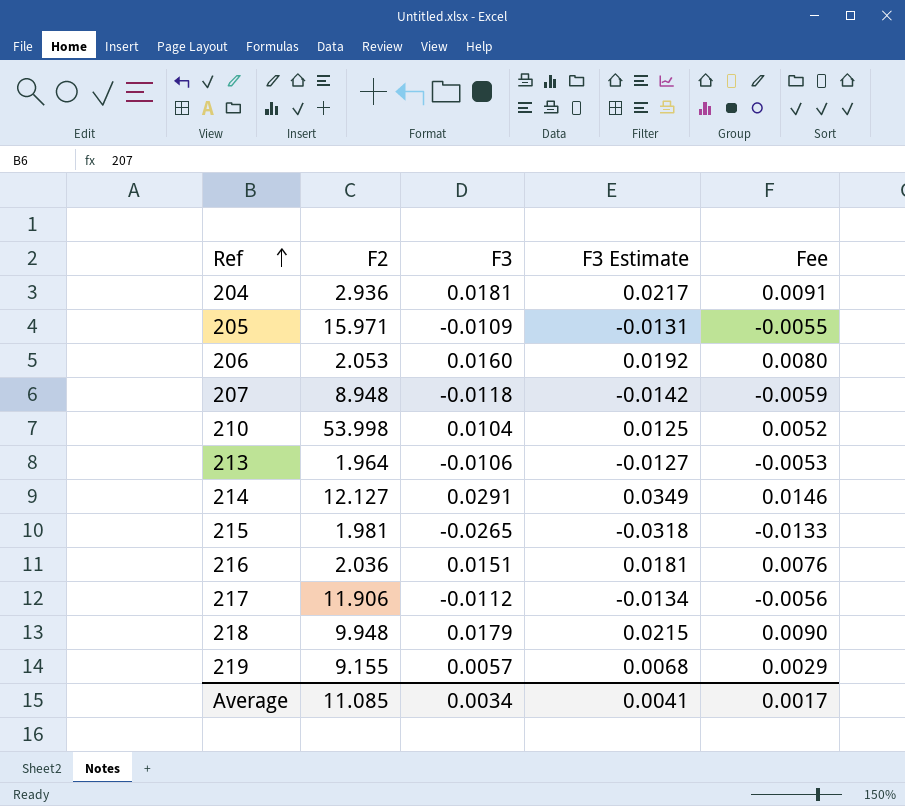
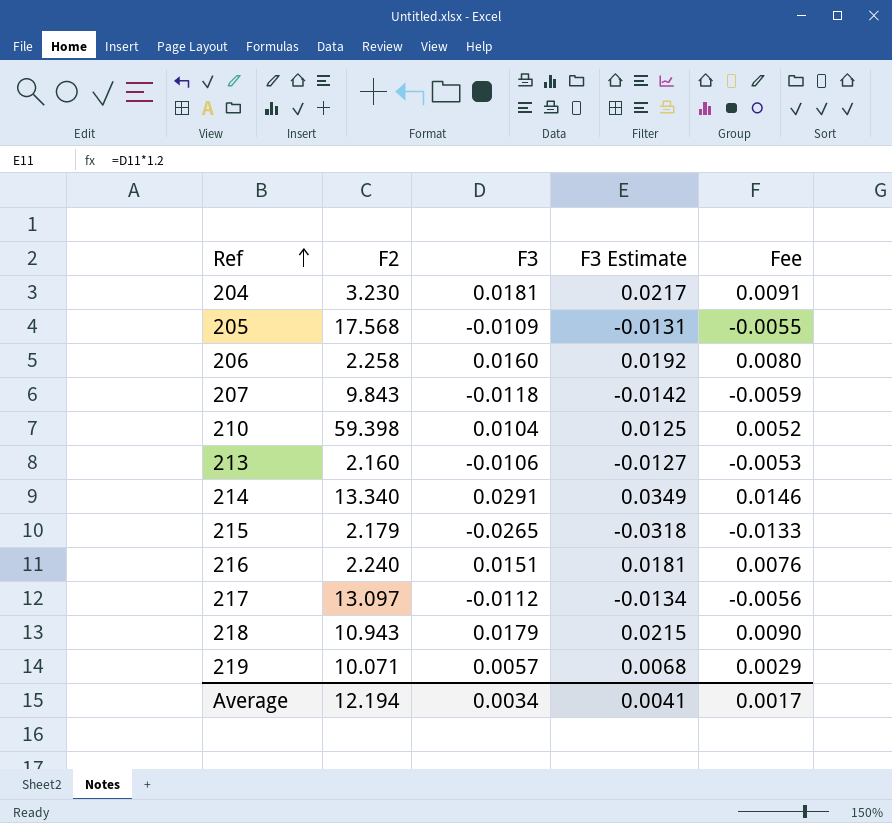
204 | F2: 2.936 -> 3.230
205 | F2: 15.971 -> 17.568
206 | F2: 2.053 -> 2.258
207 | F2: 8.948 -> 9.843
210 | F2: 53.998 -> 59.398
213 | F2: 1.964 -> 2.160
214 | F2: 12.127 -> 13.340
215 | F2: 1.981 -> 2.179
216 | F2: 2.036 -> 2.240
217 | F2: 11.906 -> 13.097
218 | F2: 9.948 -> 10.943
219 | F2: 9.155 -> 10.071
Average | F2: 11.085 -> 12.194

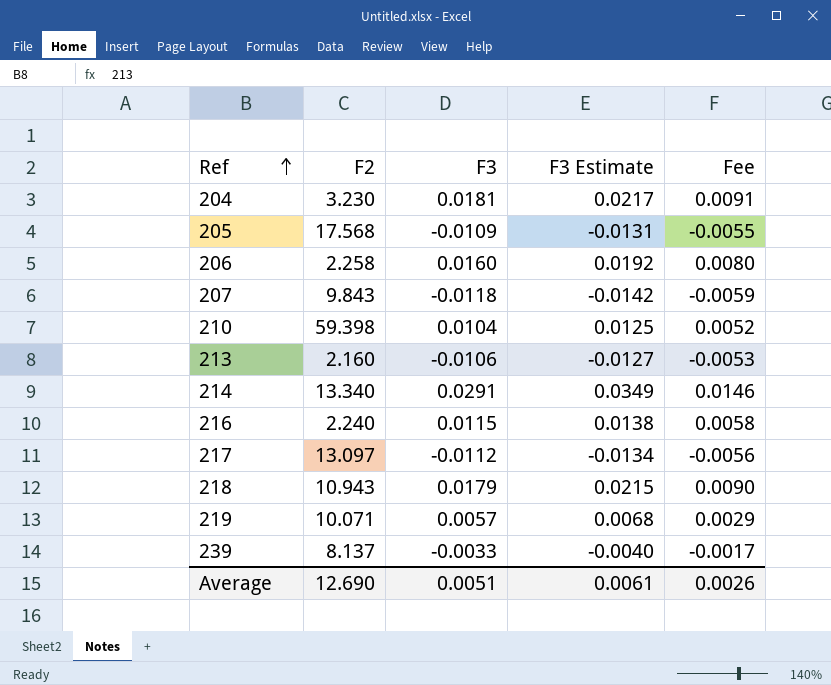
row 215: 2.179 | -0.0265 | -0.0318 | -0.0133 -> none
216 | F3: 0.0151 -> 0.0115
216 | F3 Estimate: 0.0181 -> 0.0138
216 | Fee: 0.0076 -> 0.0058
row 239: none -> 8.137 | -0.0033 | -0.0040 | -0.0017
Average | F2: 12.194 -> 12.690
Average | F3: 0.0034 -> 0.0051
Average | F3 Estimate: 0.0041 -> 0.0061
Average | Fee: 0.0017 -> 0.0026

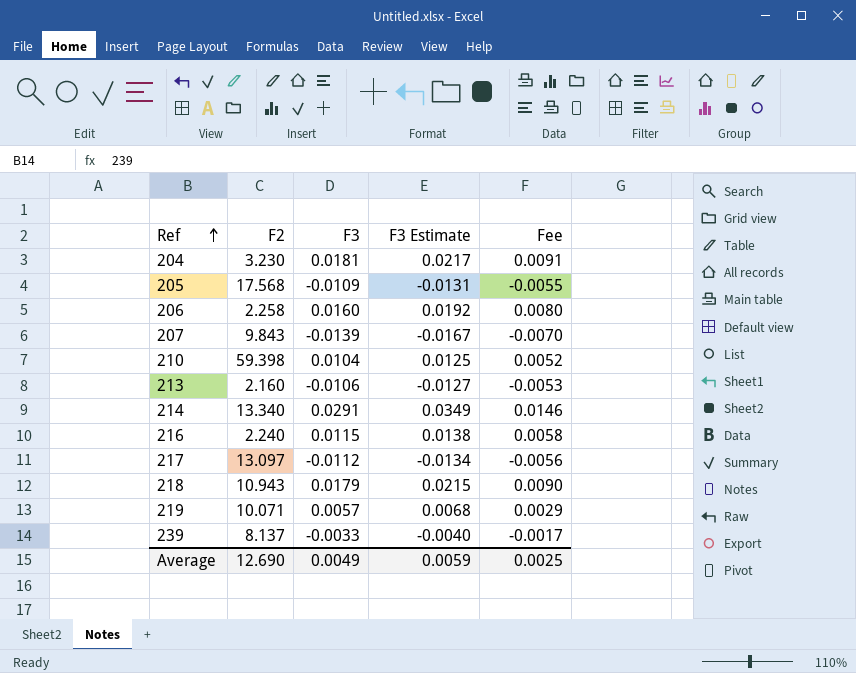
207 | F3: -0.0118 -> -0.0139
207 | F3 Estimate: -0.0142 -> -0.0167
207 | Fee: -0.0059 -> -0.0070
Average | F3: 0.0051 -> 0.0049
Average | F3 Estimate: 0.0061 -> 0.0059
Average | Fee: 0.0026 -> 0.0025

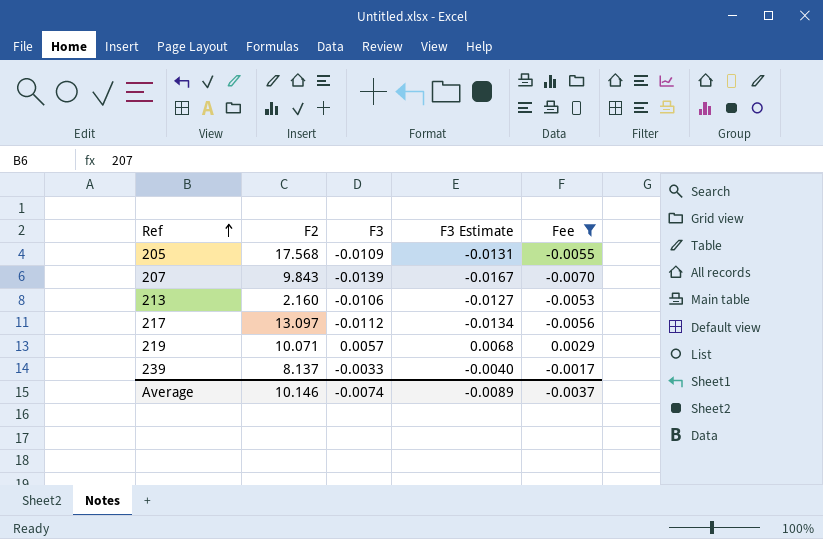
filter: none -> Fee <= 0.0029
Average | F2: 12.690 -> 10.146
Average | F3: 0.0049 -> -0.0074
Average | F3 Estimate: 0.0059 -> -0.0089
Average | Fee: 0.0025 -> -0.0037

